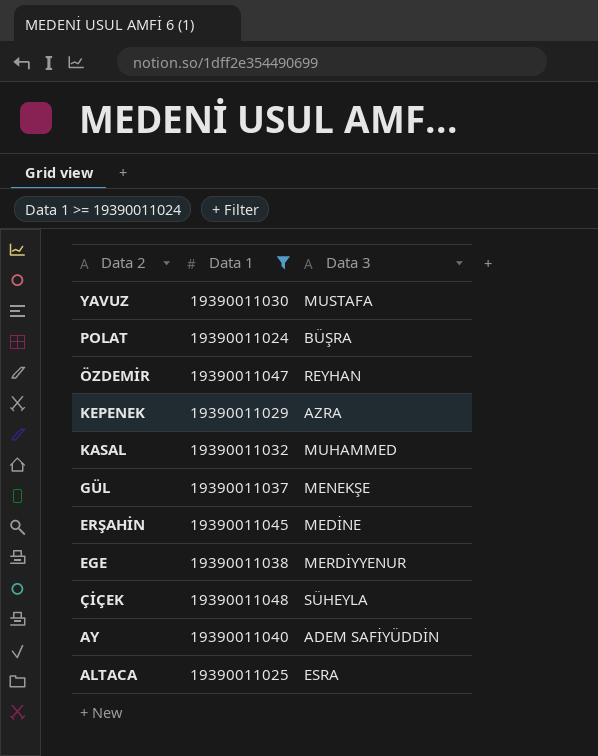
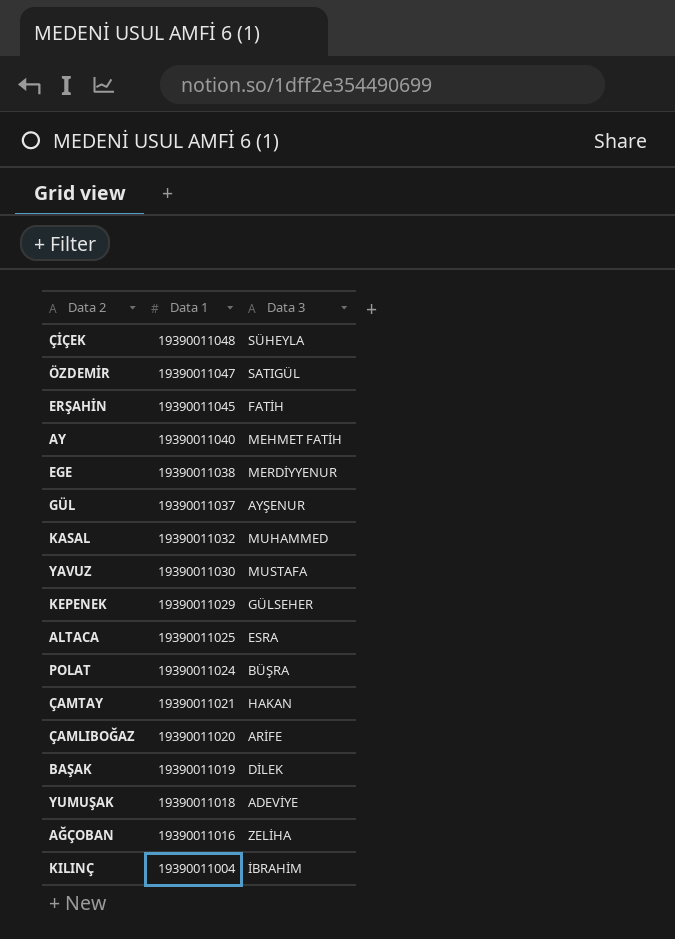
filter: Data 1 >= 19390011024 -> none
row order: Data 2 descending -> Data 1 descending
ÖZDEMİR | Data 3: REYHAN -> SATIGÜL
ERŞAHİN | Data 3: MEDİNE -> FATİH
AY | Data 3: ADEM SAFİYÜDDİN -> MEHMET FATİH
GÜL | Data 3: MENEKŞE -> AYŞENUR
KEPENEK | Data 3: AZRA -> GÜLSEHER

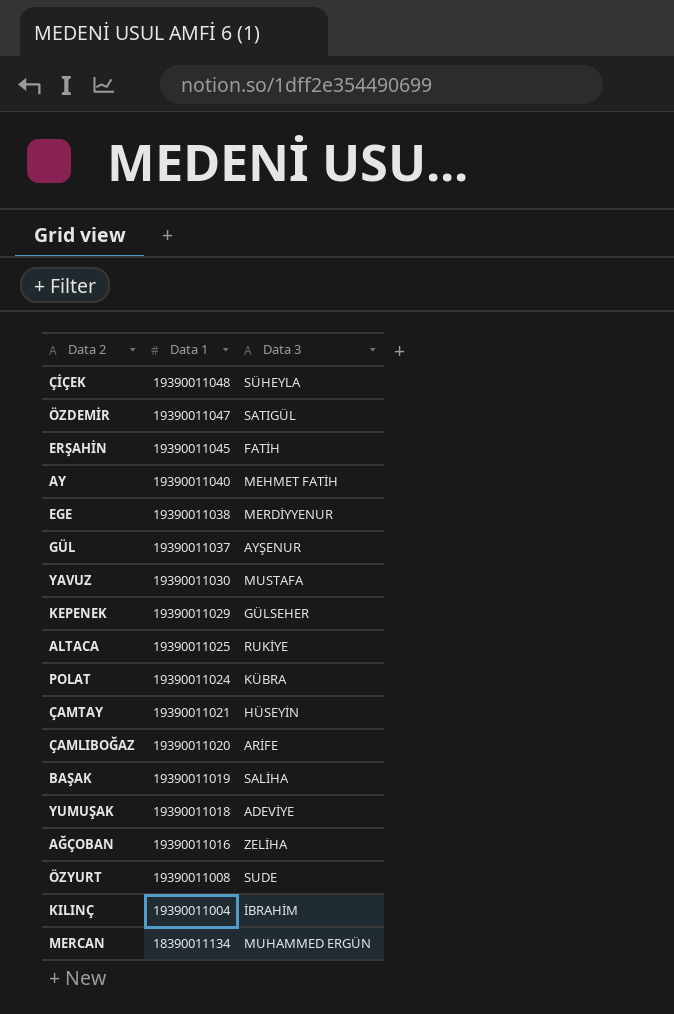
row KASAL: 19390011032 | MUHAMMED -> none
ALTACA | Data 3: ESRA -> RUKİYE
POLAT | Data 3: BÜŞRA -> KÜBRA
ÇAMTAY | Data 3: HAKAN -> HÜSEYİN
BAŞAK | Data 3: DİLEK -> SALİHA
row ÖZYURT: none -> 19390011008 | SUDE
row MERCAN: none -> 18390011134 | MUHAMMED ERGÜN

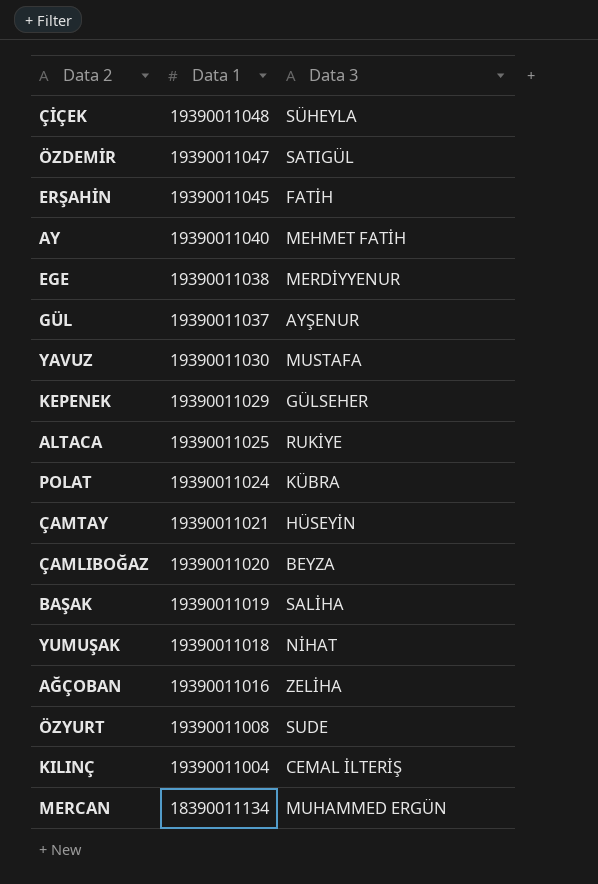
ÇAMLIBOĞAZ | Data 3: ARİFE -> BEYZA
YUMUŞAK | Data 3: ADEVİYE -> NİHAT
KILINÇ | Data 3: İBRAHİM -> CEMAL İLTERİŞ

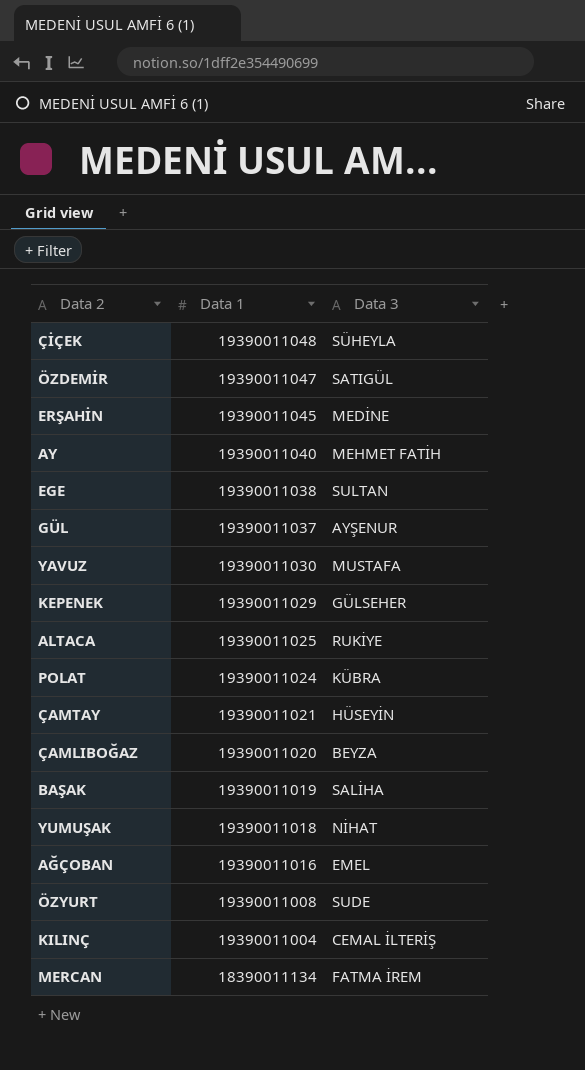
ERŞAHİN | Data 3: FATİH -> MEDİNE
EGE | Data 3: MERDİYYENUR -> SULTAN
AĞÇOBAN | Data 3: ZELİHA -> EMEL
MERCAN | Data 3: MUHAMMED ERGÜN -> FATMA İREM

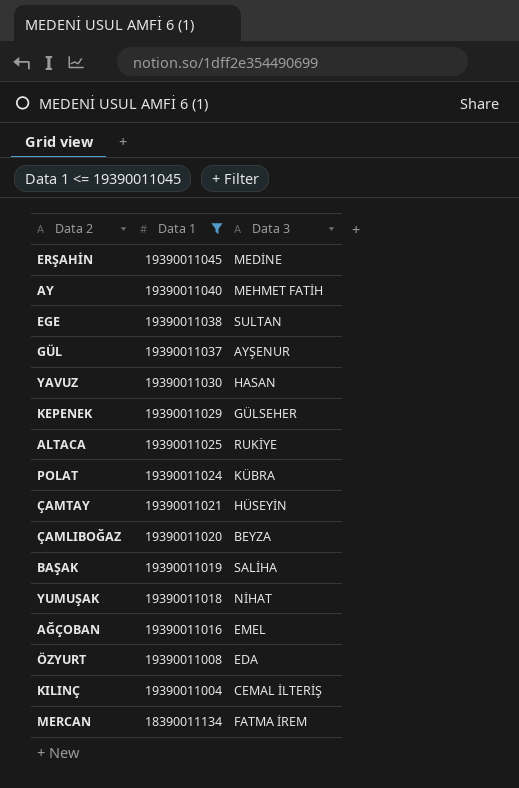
filter: none -> Data 1 <= 19390011045
YAVUZ | Data 3: MUSTAFA -> HASAN
ÖZYURT | Data 3: SUDE -> EDA

